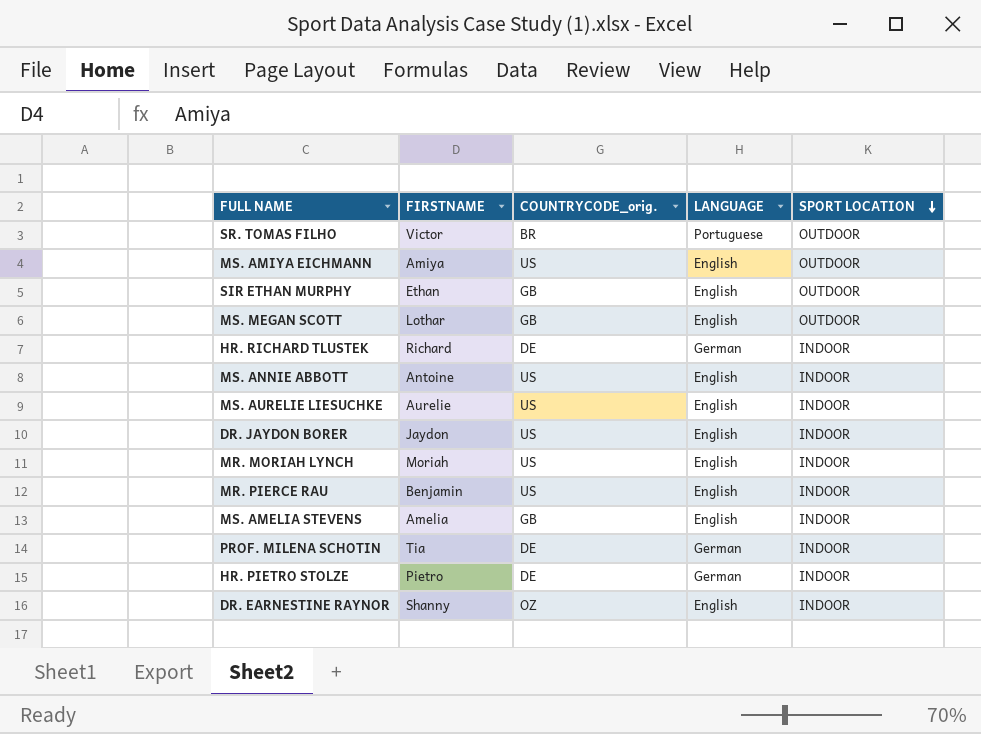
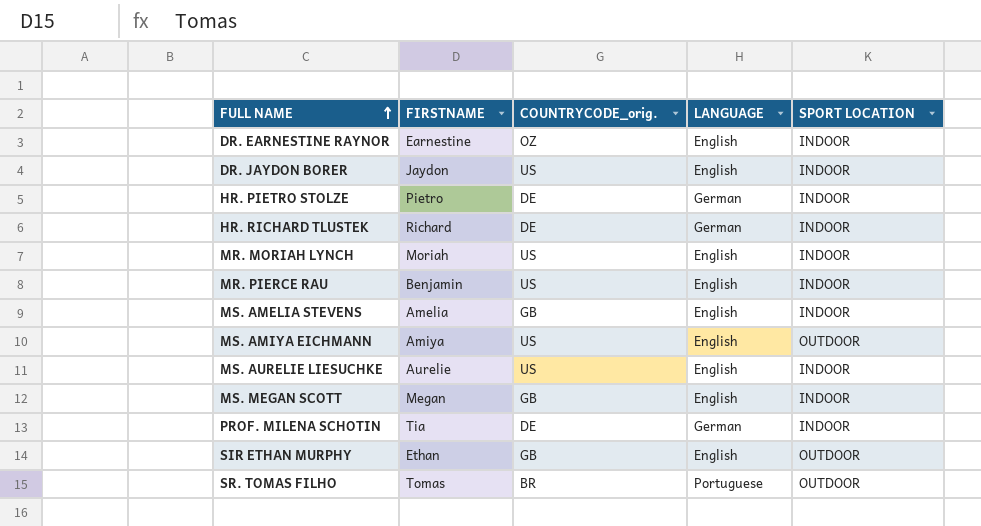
row order: SPORT LOCATION descending -> FULL NAME ascending
row MS. ANNIE ABBOTT: Antoine | US | English | INDOOR -> none
DR. EARNESTINE RAYNOR | FIRSTNAME: Shanny -> Earnestine
MS. MEGAN SCOTT | FIRSTNAME: Lothar -> Megan
MS. MEGAN SCOTT | SPORT LOCATION: OUTDOOR -> INDOOR
SR. TOMAS FILHO | FIRSTNAME: Victor -> Tomas

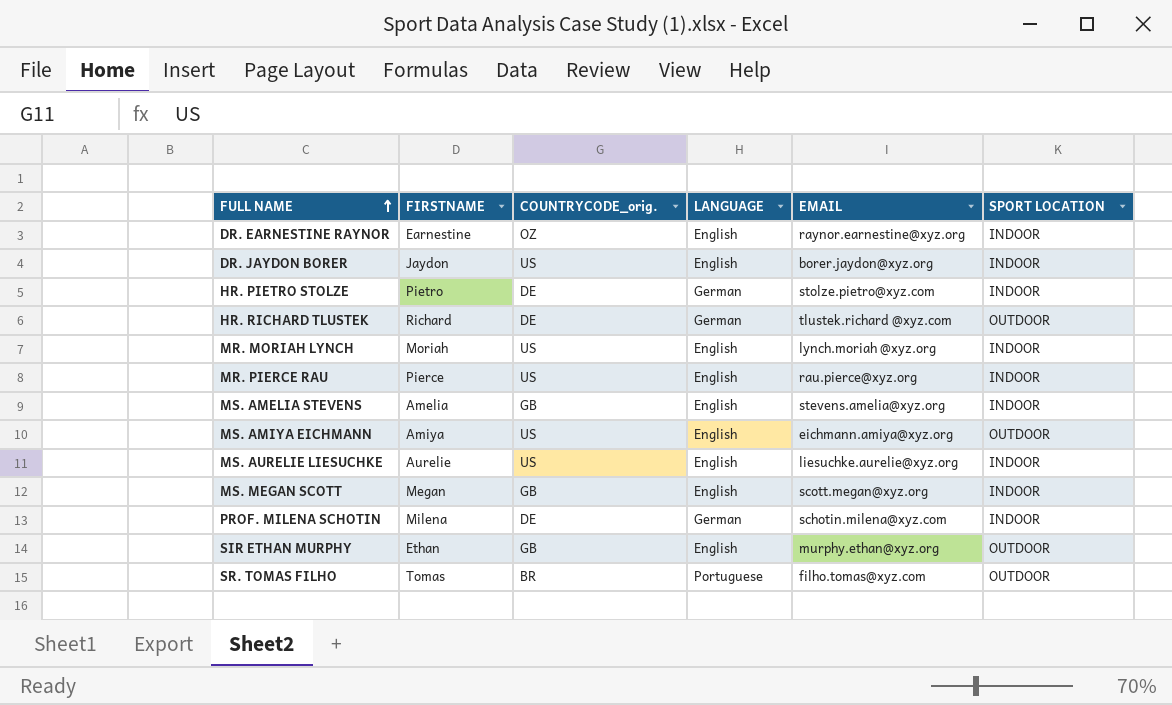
column EMAIL | position: none -> 5
HR. RICHARD TLUSTEK | SPORT LOCATION: INDOOR -> OUTDOOR
MR. PIERCE RAU | FIRSTNAME: Benjamin -> Pierce
PROF. MILENA SCHOTIN | FIRSTNAME: Tia -> Milena

